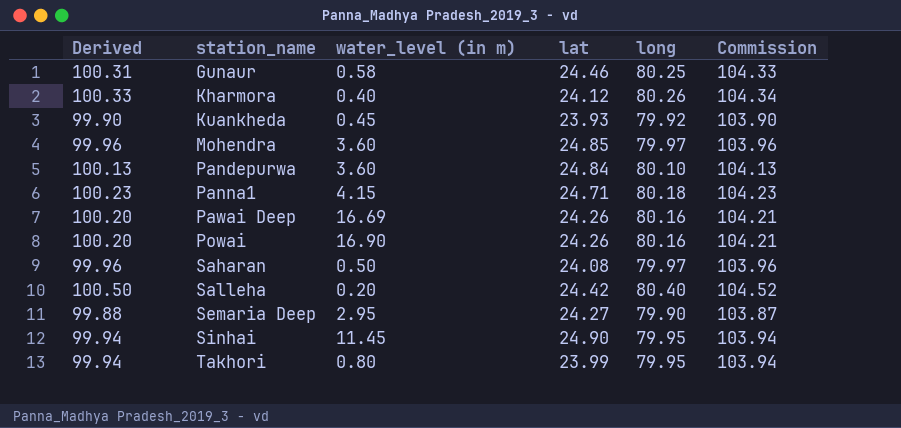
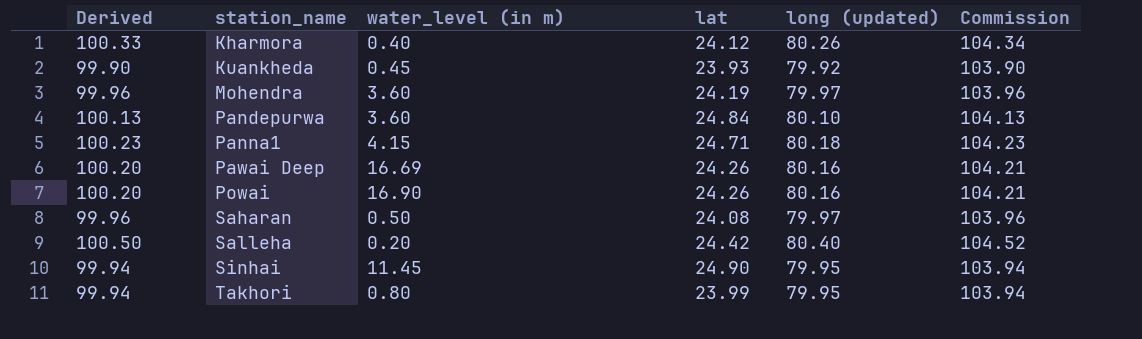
column name: long -> long (updated)
row Gunaur: 100.31 | 0.58 | 24.46 | 80.25 | 104.33 -> none
row Semaria Deep: 99.88 | 2.95 | 24.27 | 79.90 | 103.87 -> none
Mohendra | lat: 24.85 -> 24.19

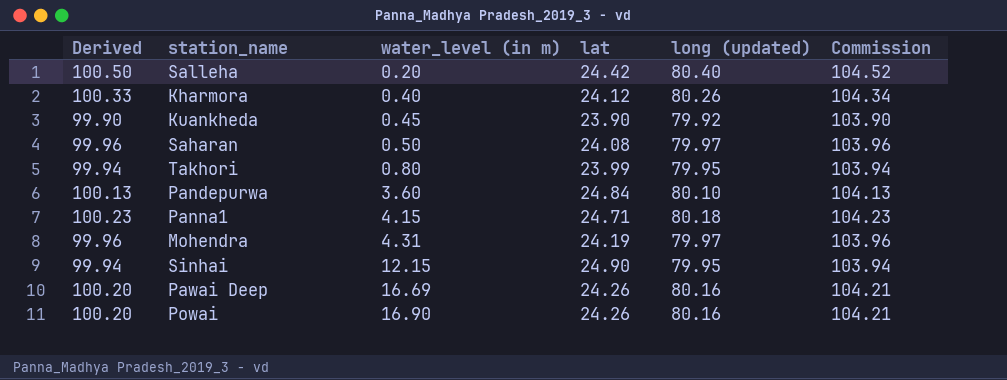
row order: station_name ascending -> water_level (in m) ascending
Kuankheda | lat: 23.93 -> 23.90
Mohendra | water_level (in m): 3.60 -> 4.31
Sinhai | water_level (in m): 11.45 -> 12.15

